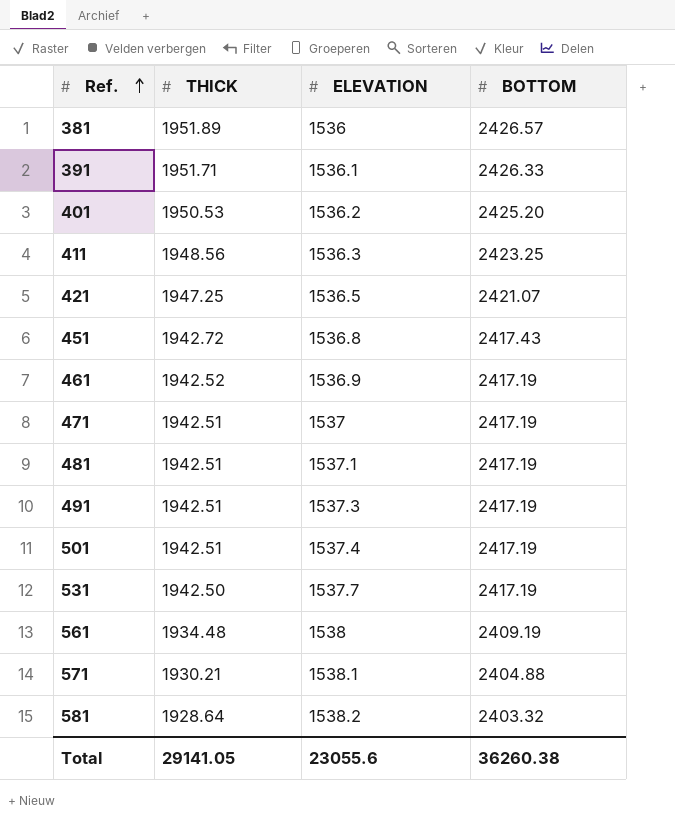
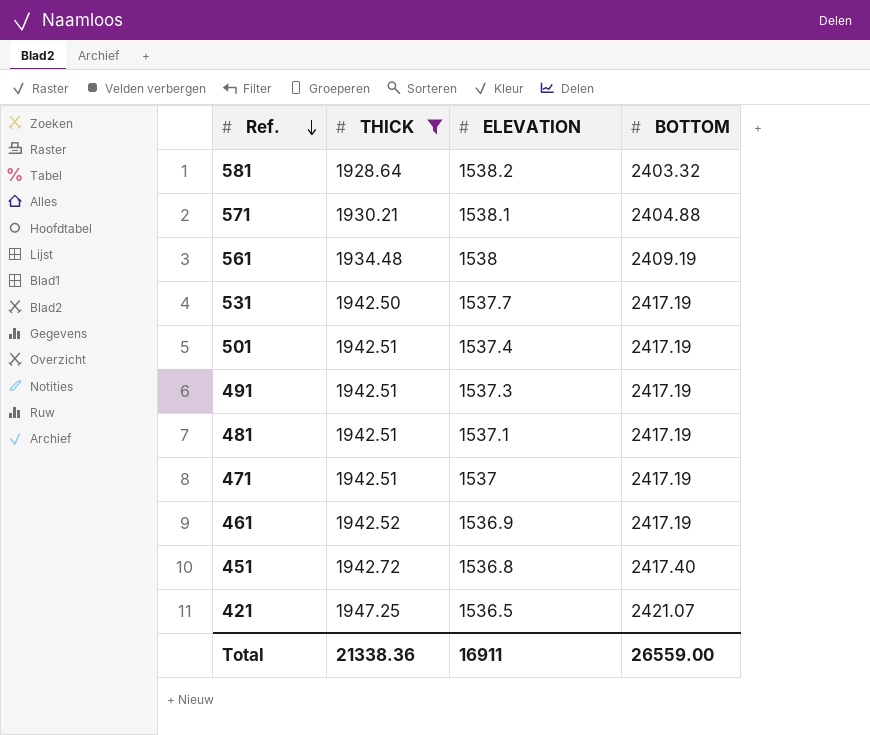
filter: none -> THICK <= 1947.25
row order: Ref. ascending -> Ref. descending
451 | BOTTOM: 2417.43 -> 2417.40
Total | THICK: 29141.05 -> 21338.36
Total | ELEVATION: 23055.6 -> 16911
Total | BOTTOM: 36260.38 -> 26559.00

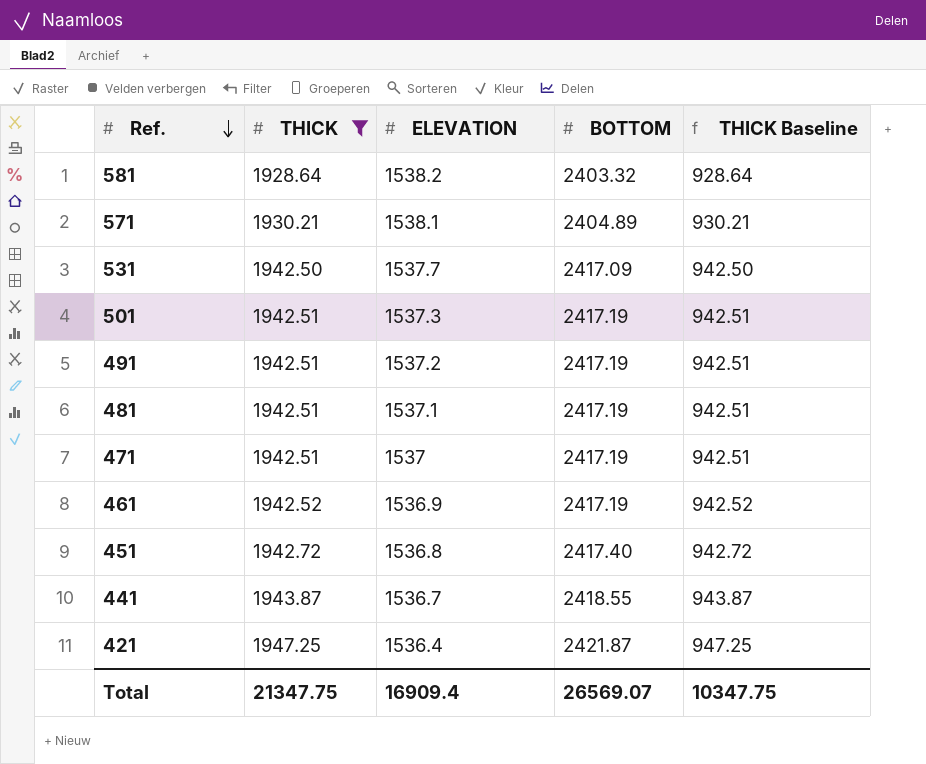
column THICK Baseline | formula: none -> [THICK] - 1000
row 561: 1934.48 | 1538 | 2409.19 -> none
571 | BOTTOM: 2404.88 -> 2404.89
531 | BOTTOM: 2417.19 -> 2417.09
501 | ELEVATION: 1537.4 -> 1537.3
491 | ELEVATION: 1537.3 -> 1537.2
row 441: none -> 1943.87 | 1536.7 | 2418.55 | 943.87
421 | ELEVATION: 1536.5 -> 1536.4
421 | BOTTOM: 2421.07 -> 2421.87
Total | THICK: 21338.36 -> 21347.75
Total | ELEVATION: 16911 -> 16909.4
Total | BOTTOM: 26559.00 -> 26569.07

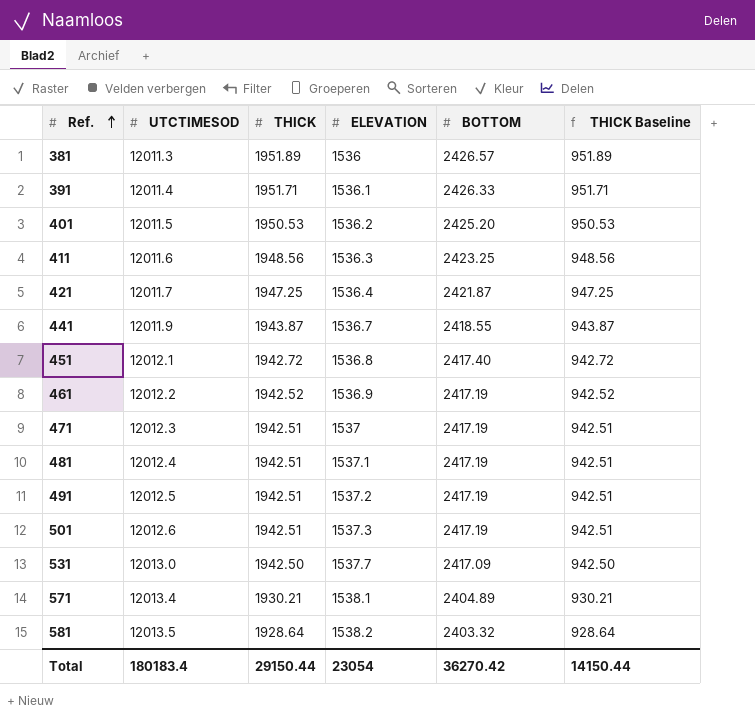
filter: THICK <= 1947.25 -> none
row order: Ref. descending -> Ref. ascending
column UTCTIMESOD | position: none -> 2
Total | THICK: 21347.75 -> 29150.44
Total | ELEVATION: 16909.4 -> 23054
Total | BOTTOM: 26569.07 -> 36270.42
Total | THICK Baseline: 10347.75 -> 14150.44

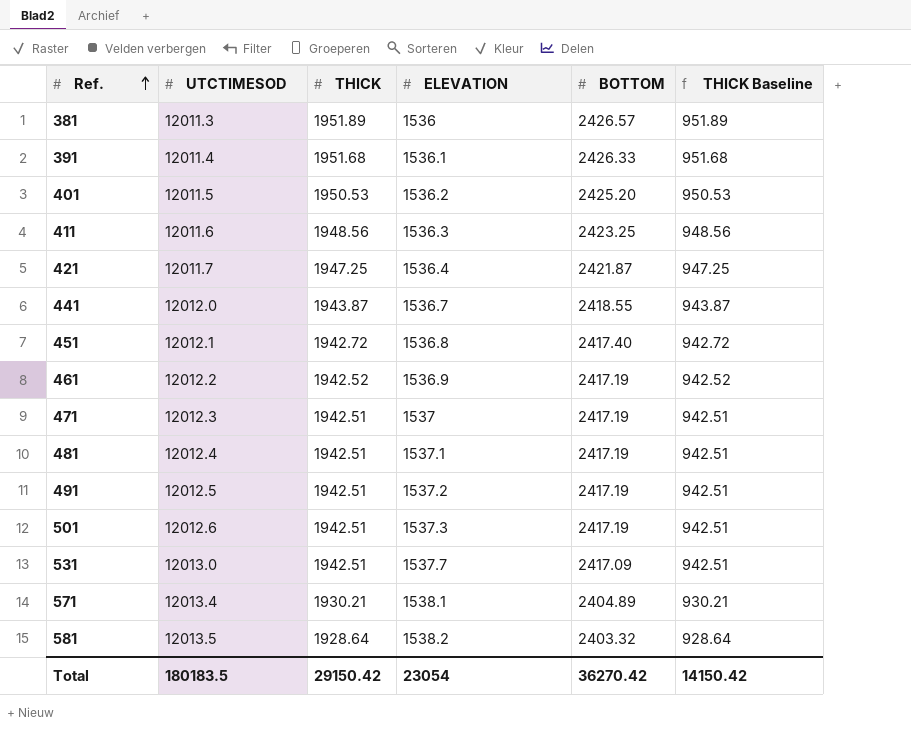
391 | THICK: 1951.71 -> 1951.68
391 | THICK Baseline: 951.71 -> 951.68
441 | UTCTIMESOD: 12011.9 -> 12012.0
531 | THICK: 1942.50 -> 1942.51
531 | THICK Baseline: 942.50 -> 942.51
Total | UTCTIMESOD: 180183.4 -> 180183.5
Total | THICK: 29150.44 -> 29150.42
Total | THICK Baseline: 14150.44 -> 14150.42

